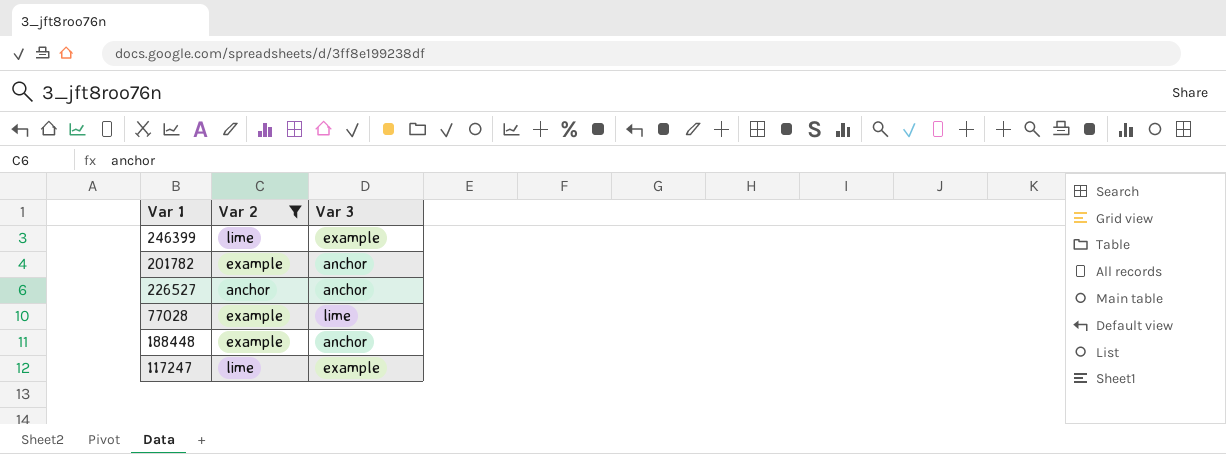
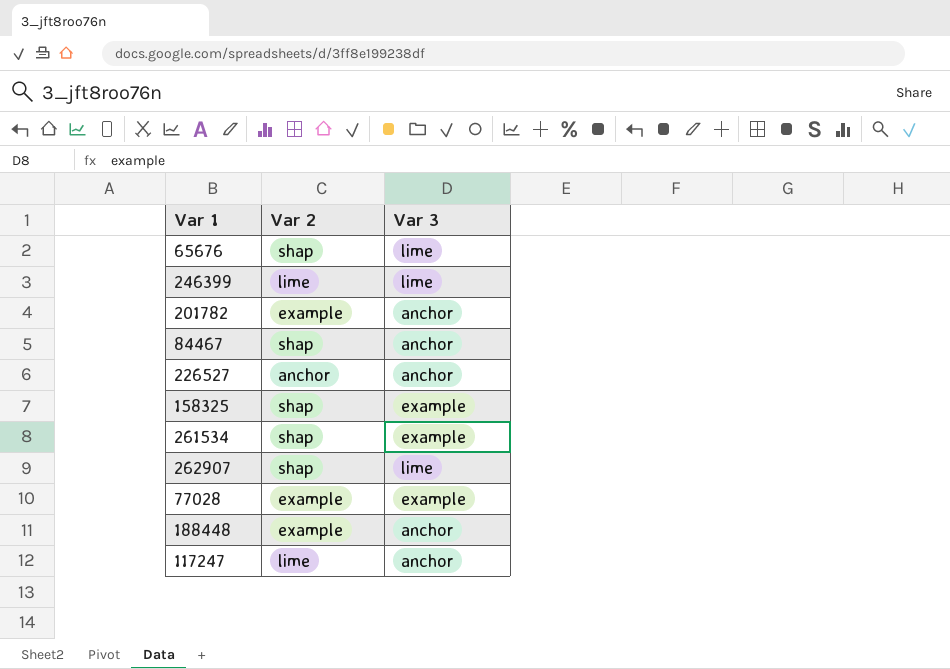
filter: Var 2 != shap -> none
246399 | Var 3: example -> lime
77028 | Var 3: lime -> example
117247 | Var 3: example -> anchor

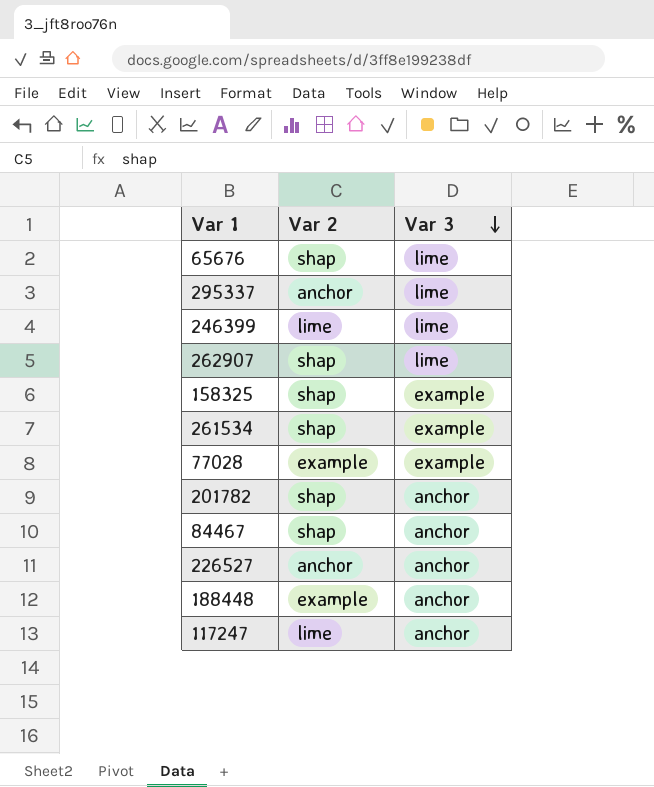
row order: none -> Var 3 descending
row 295337: none -> anchor | lime
201782 | Var 2: example -> shap

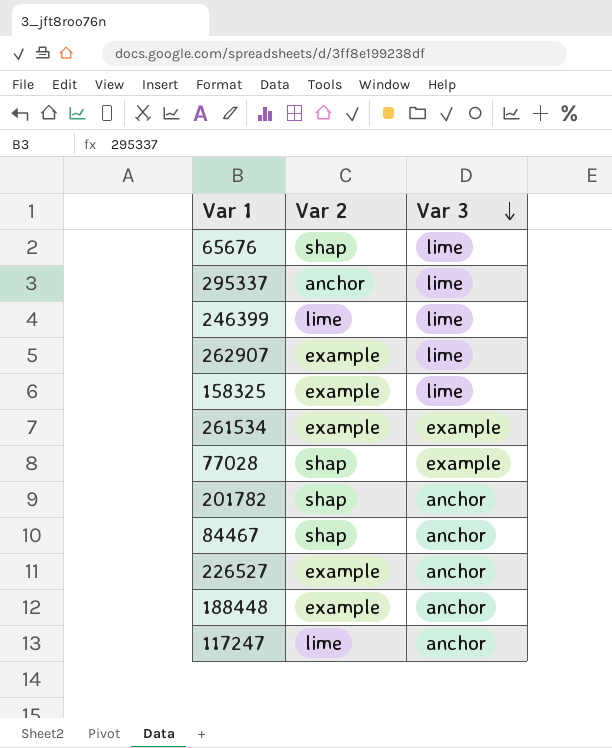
262907 | Var 2: shap -> example
158325 | Var 2: shap -> example
158325 | Var 3: example -> lime
261534 | Var 2: shap -> example
77028 | Var 2: example -> shap
226527 | Var 2: anchor -> example

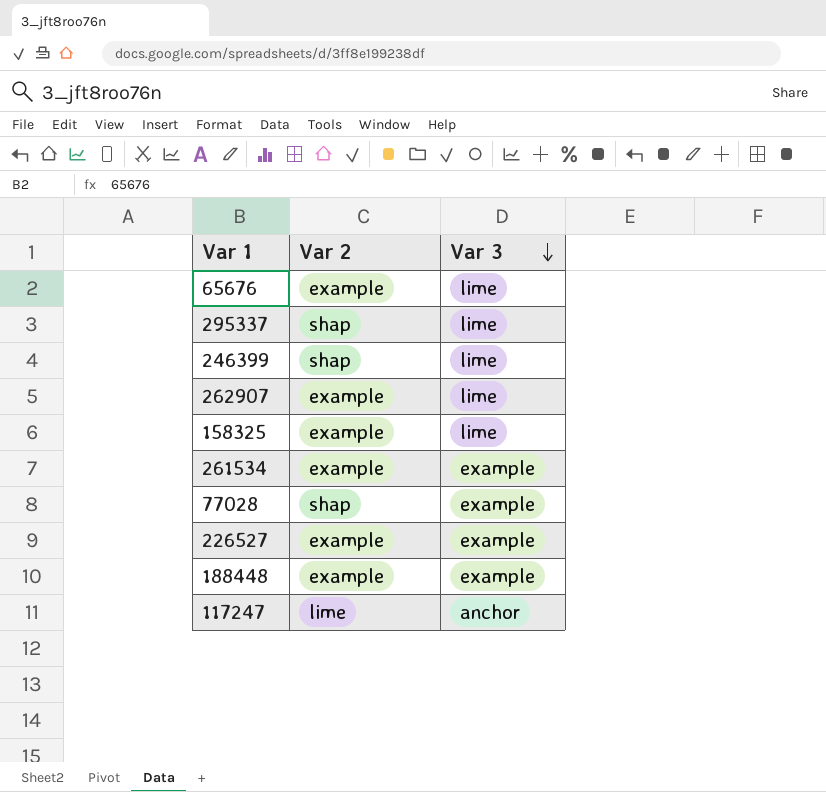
row 201782: shap | anchor -> none
row 84467: shap | anchor -> none
65676 | Var 2: shap -> example
295337 | Var 2: anchor -> shap
246399 | Var 2: lime -> shap
226527 | Var 3: anchor -> example
188448 | Var 3: anchor -> example

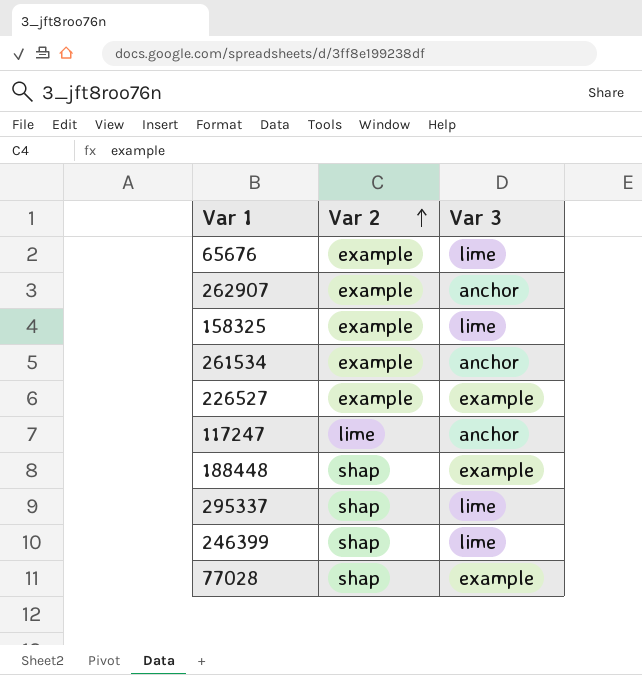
row order: Var 3 descending -> Var 2 ascending
262907 | Var 3: lime -> anchor
261534 | Var 3: example -> anchor
188448 | Var 2: example -> shap

